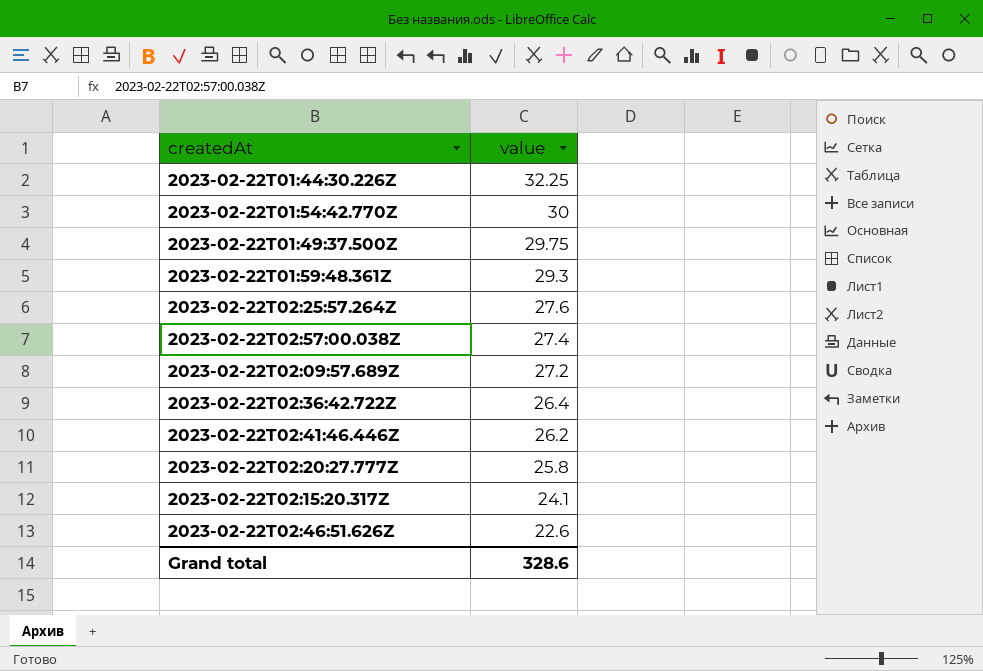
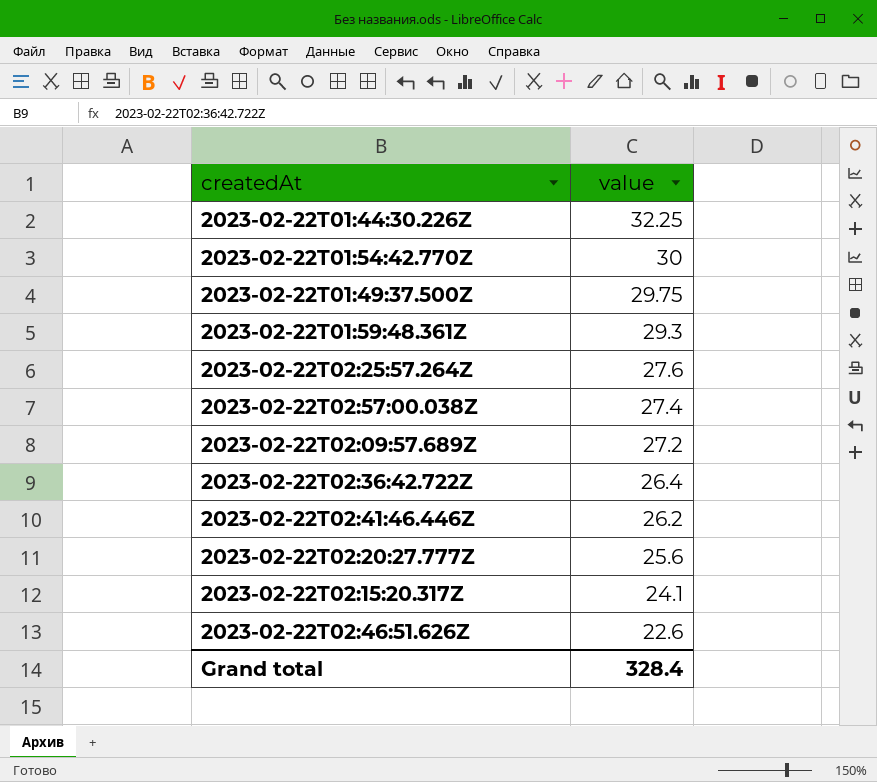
2023-02-22T02:20:27.777Z | value: 25.8 -> 25.6
Grand total | value: 328.6 -> 328.4

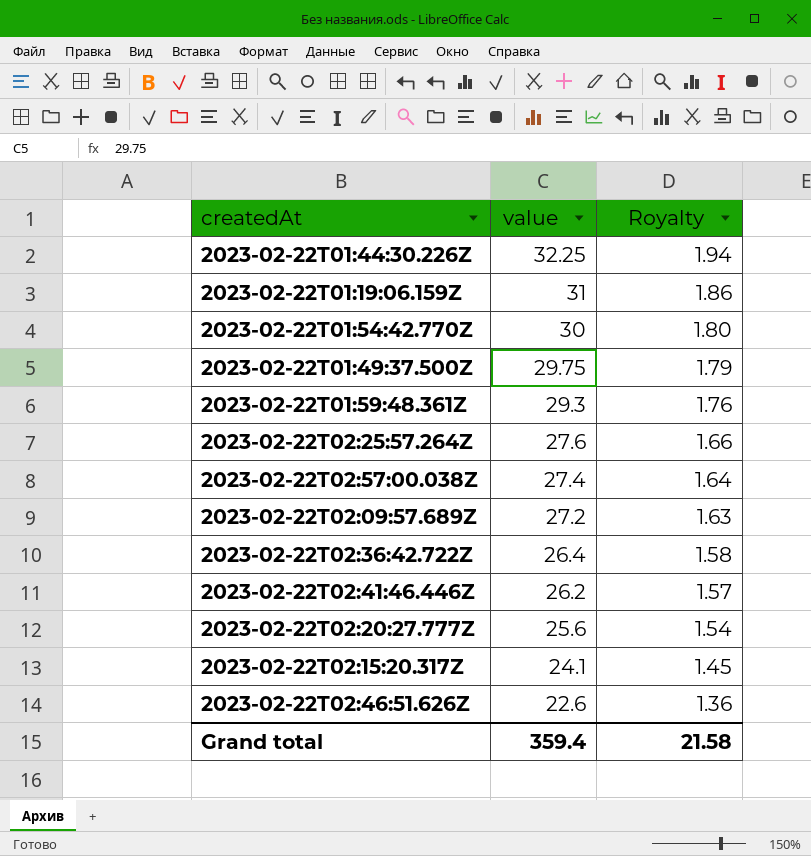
column Royalty | formula: none -> [value] * 0.06
row 2023-02-22T01:19:06.159Z: none -> 31 | 1.86
Grand total | value: 328.4 -> 359.4

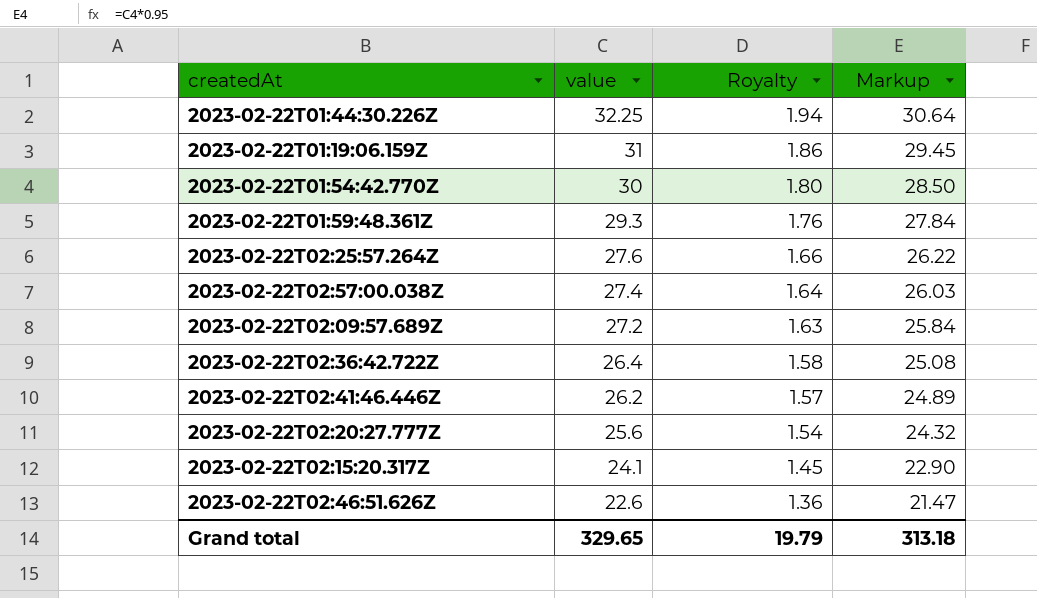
column Markup | formula: none -> [value] * 0.95
row 2023-02-22T01:49:37.500Z: 29.75 | 1.79 -> none
Grand total | value: 359.4 -> 329.65
Grand total | Royalty: 21.58 -> 19.79

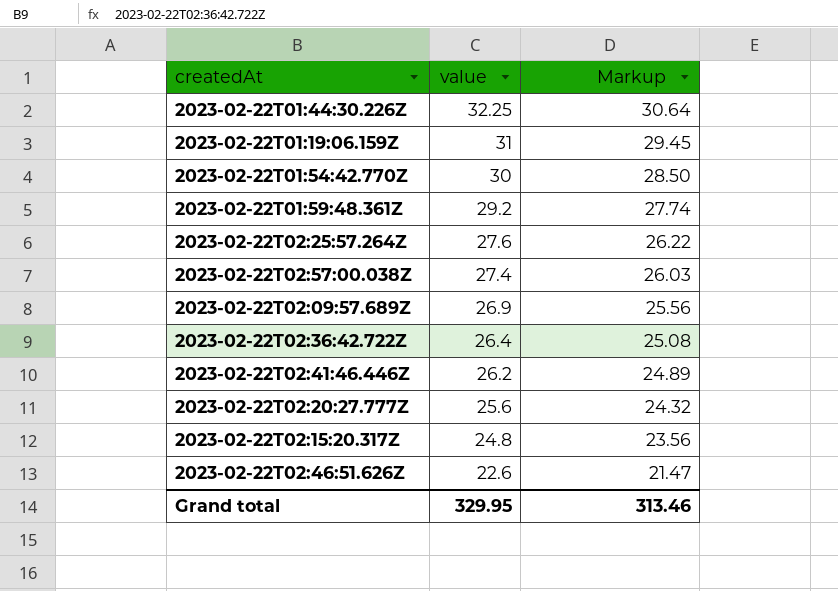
column Royalty | formula: [value] * 0.06 -> none
2023-02-22T01:59:48.361Z | value: 29.3 -> 29.2
2023-02-22T01:59:48.361Z | Markup: 27.84 -> 27.74
2023-02-22T02:09:57.689Z | value: 27.2 -> 26.9
2023-02-22T02:09:57.689Z | Markup: 25.84 -> 25.56
2023-02-22T02:15:20.317Z | value: 24.1 -> 24.8
2023-02-22T02:15:20.317Z | Markup: 22.90 -> 23.56
Grand total | value: 329.65 -> 329.95
Grand total | Markup: 313.18 -> 313.46

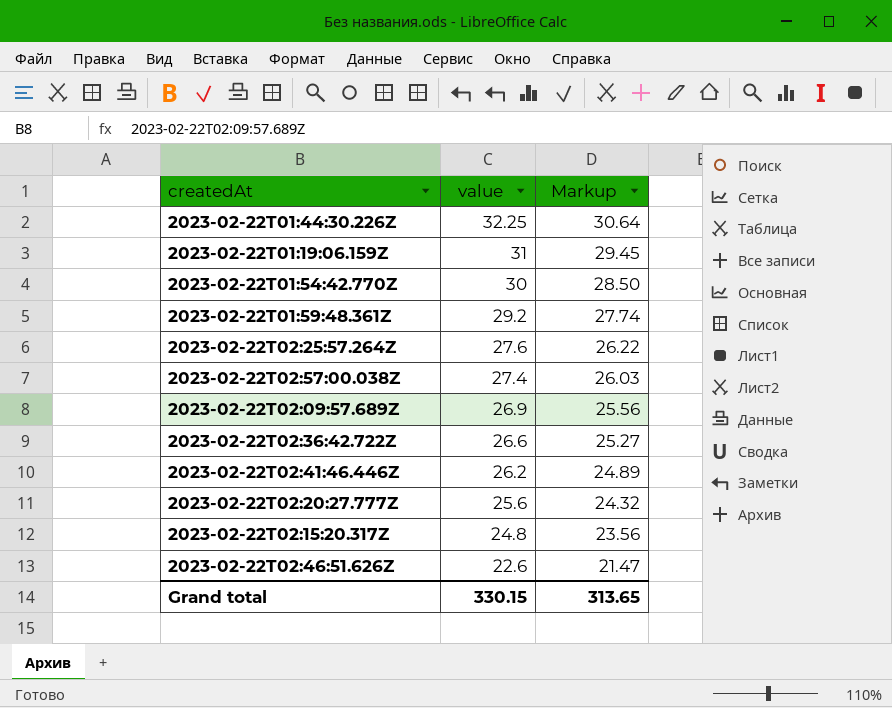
2023-02-22T02:36:42.722Z | value: 26.4 -> 26.6
2023-02-22T02:36:42.722Z | Markup: 25.08 -> 25.27
Grand total | value: 329.95 -> 330.15
Grand total | Markup: 313.46 -> 313.65

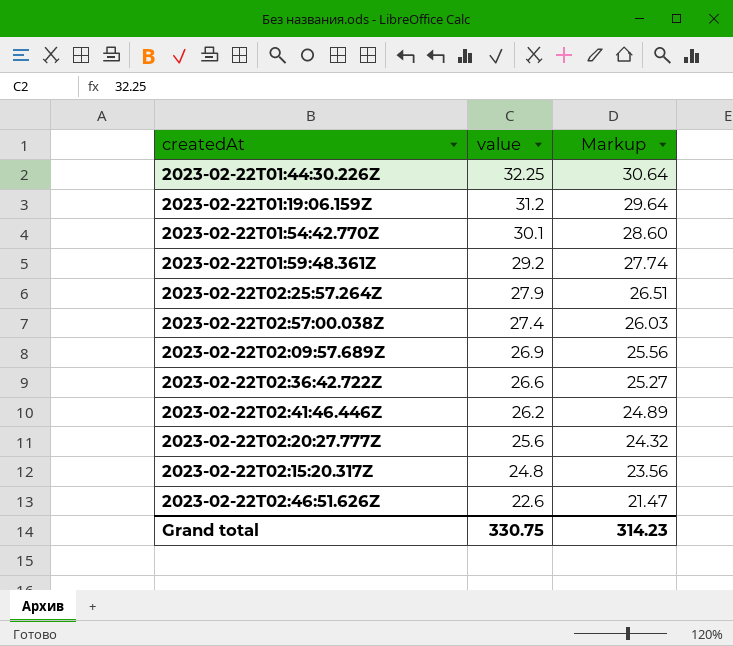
2023-02-22T01:19:06.159Z | value: 31 -> 31.2
2023-02-22T01:19:06.159Z | Markup: 29.45 -> 29.64
2023-02-22T01:54:42.770Z | value: 30 -> 30.1
2023-02-22T01:54:42.770Z | Markup: 28.50 -> 28.60
2023-02-22T02:25:57.264Z | value: 27.6 -> 27.9
2023-02-22T02:25:57.264Z | Markup: 26.22 -> 26.51
Grand total | value: 330.15 -> 330.75
Grand total | Markup: 313.65 -> 314.23

